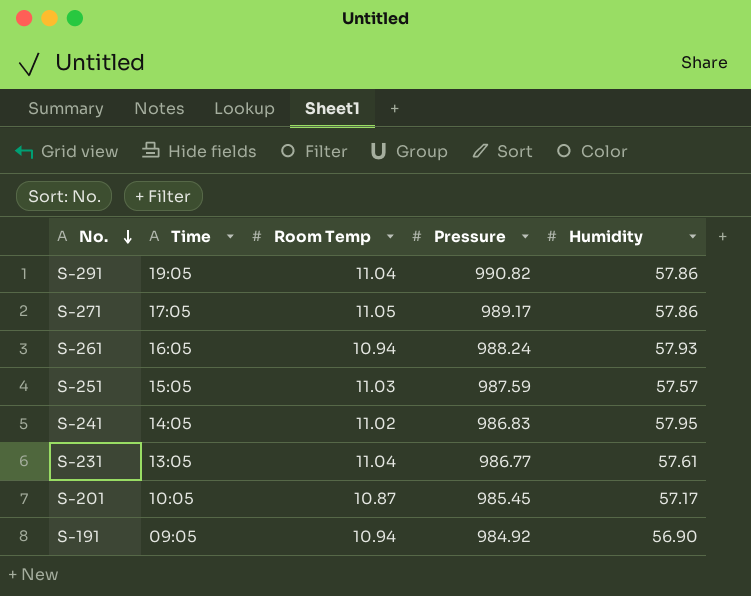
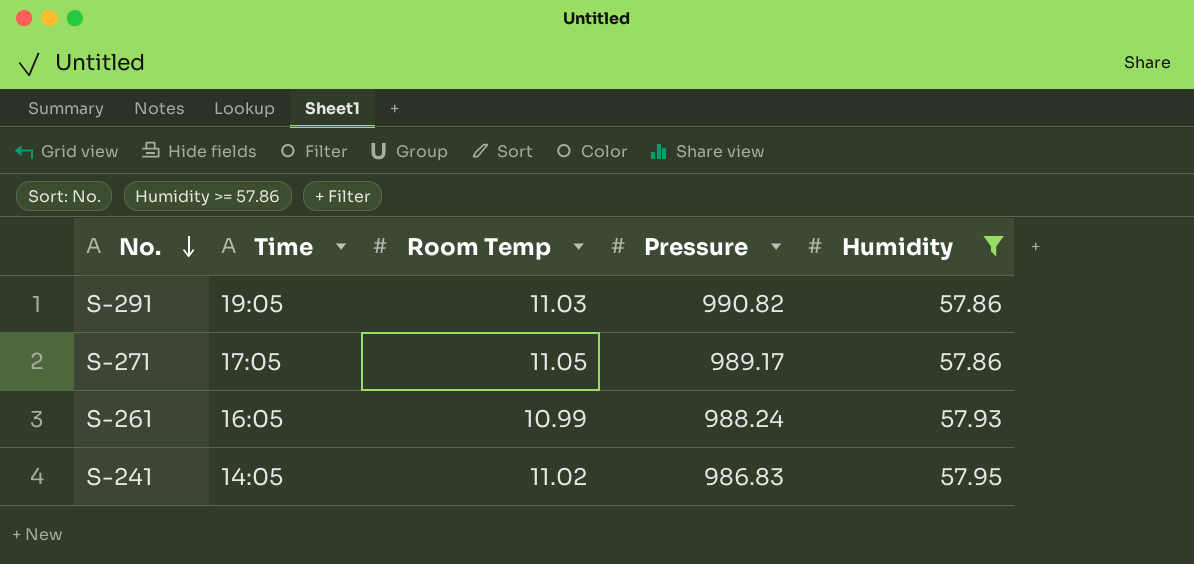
filter: none -> Humidity >= 57.86
S-291 | Room Temp: 11.04 -> 11.03
S-261 | Room Temp: 10.94 -> 10.99

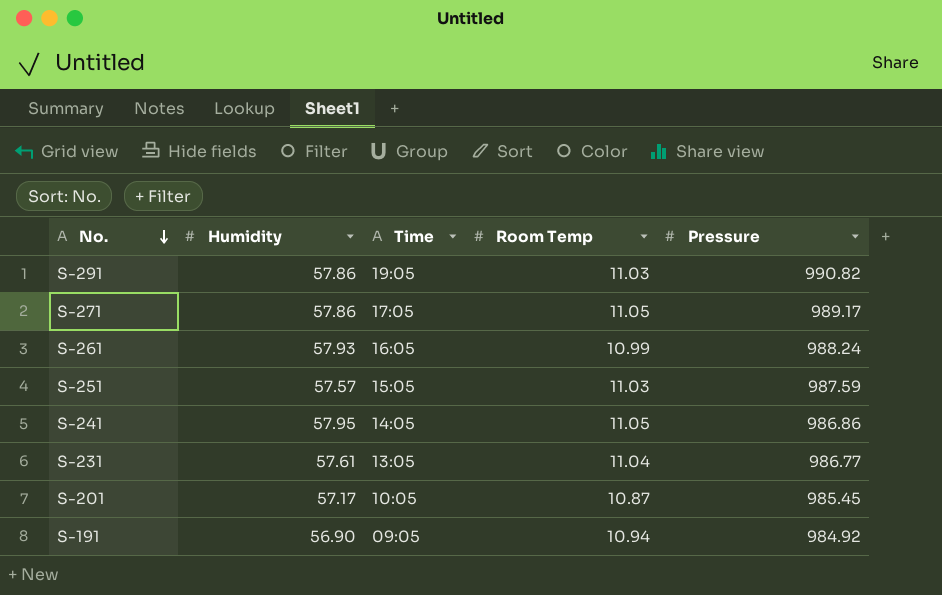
filter: Humidity >= 57.86 -> none
column Humidity | position: 5 -> 2
S-241 | Room Temp: 11.02 -> 11.05
S-241 | Pressure: 986.83 -> 986.86

